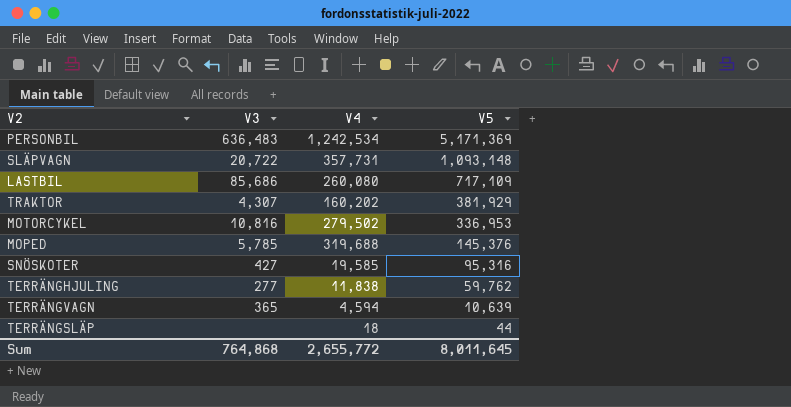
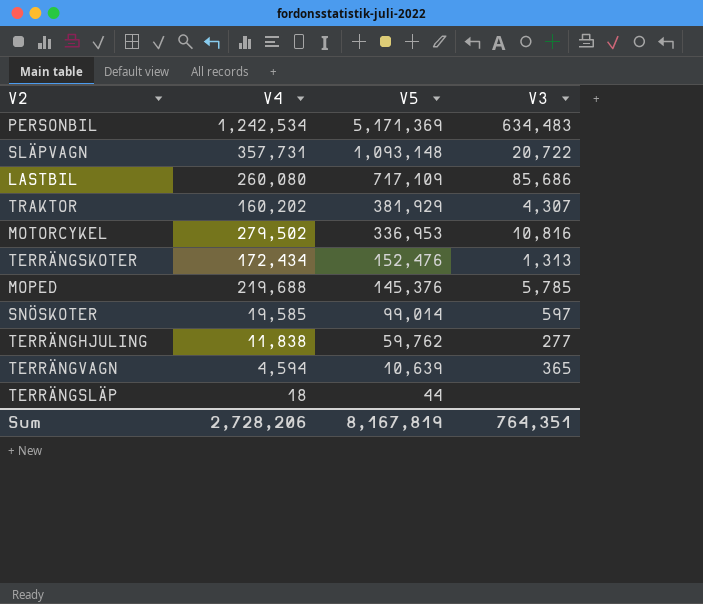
column V3 | position: 2 -> 4
PERSONBIL | V3: 636,483 -> 634,483
row TERRÄNGSKOTER: none -> 172,434 | 152,476 | 1,313
MOPED | V4: 319,688 -> 219,688
SNÖSKOTER | V5: 95,316 -> 99,014
SNÖSKOTER | V3: 427 -> 597
Sum | V4: 2,655,772 -> 2,728,206
Sum | V5: 8,011,645 -> 8,167,819
Sum | V3: 764,868 -> 764,351

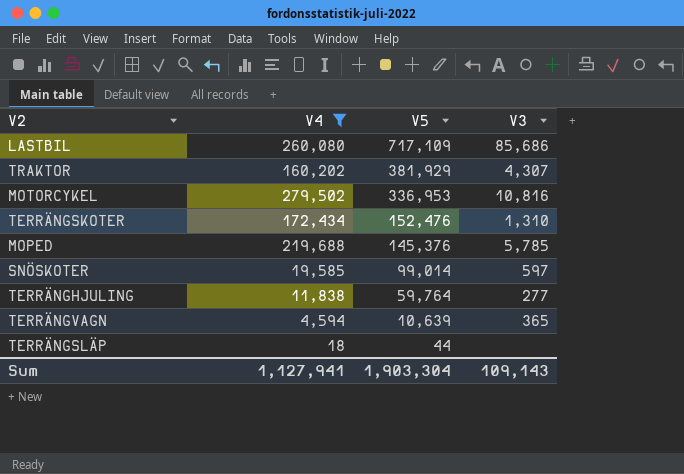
filter: none -> V4 <= 279,502
TERRÄNGSKOTER | V3: 1,313 -> 1,310
TERRÄNGHJULING | V5: 59,762 -> 59,764
Sum | V4: 2,728,206 -> 1,127,941
Sum | V5: 8,167,819 -> 1,903,304
Sum | V3: 764,351 -> 109,143

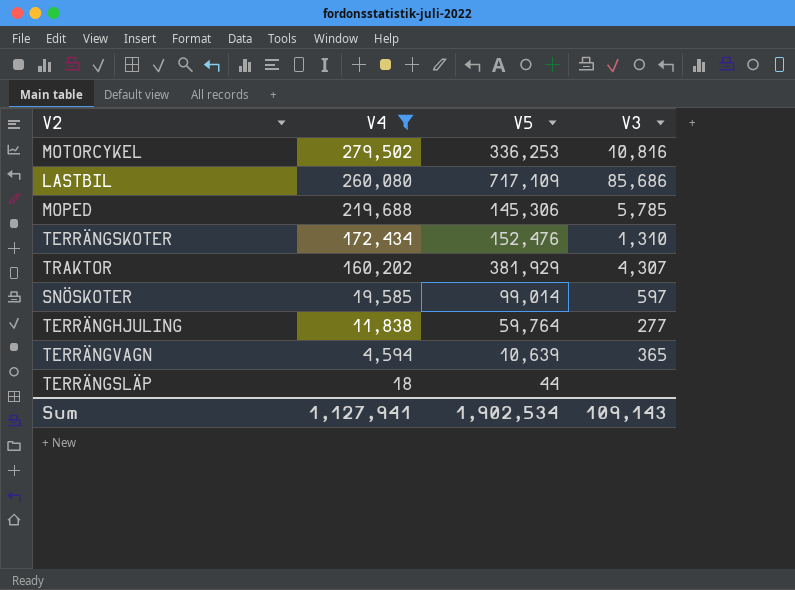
row order: V5 descending -> V4 descending
MOTORCYKEL | V5: 336,953 -> 336,253
MOPED | V5: 145,376 -> 145,306
Sum | V5: 1,903,304 -> 1,902,534

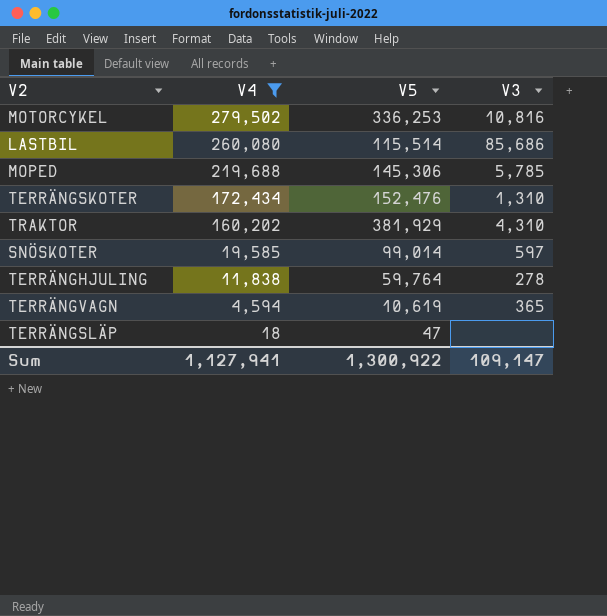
LASTBIL | V5: 717,109 -> 115,514
TRAKTOR | V3: 4,307 -> 4,310
TERRÄNGHJULING | V3: 277 -> 278
TERRÄNGVAGN | V5: 10,639 -> 10,619
TERRÄNGSLÄP | V5: 44 -> 47
Sum | V5: 1,902,534 -> 1,300,922
Sum | V3: 109,143 -> 109,147

